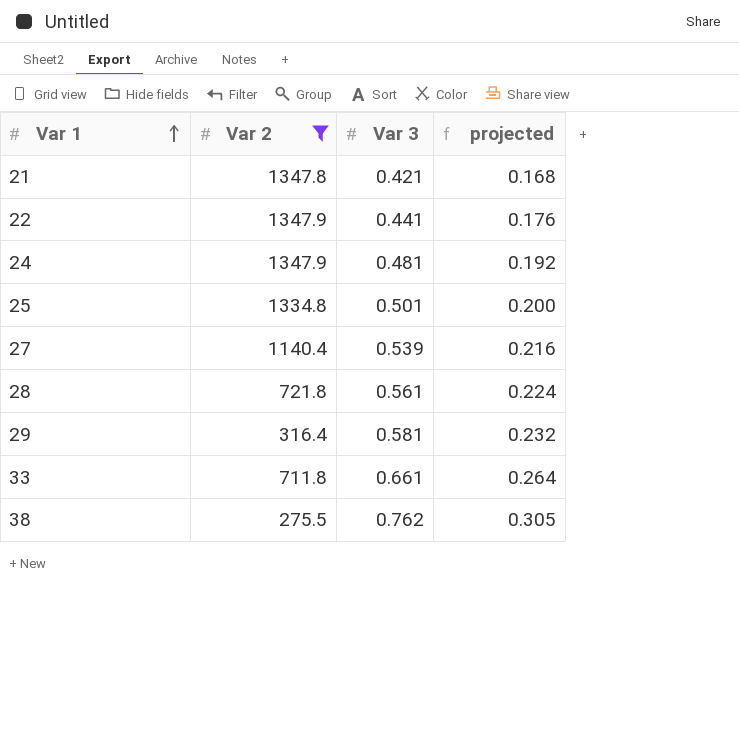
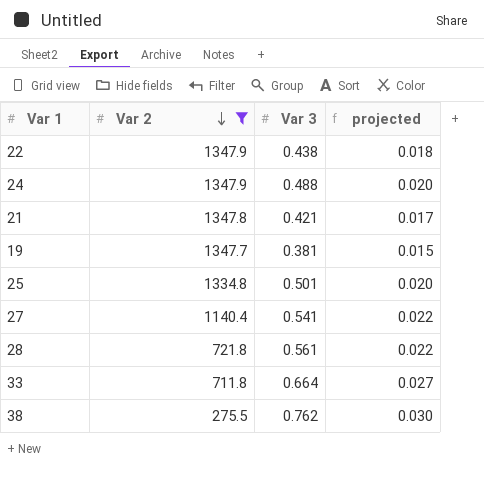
row order: Var 1 ascending -> Var 2 descending
column projected | formula: [Var 3] * 0.4 -> [Var 3] * 0.04
row 29: 316.4 | 0.581 | 0.232 -> none
22 | Var 3: 0.441 -> 0.438
24 | Var 3: 0.481 -> 0.488
row 19: none -> 1347.7 | 0.381 | 0.015
27 | Var 3: 0.539 -> 0.541
33 | Var 3: 0.661 -> 0.664

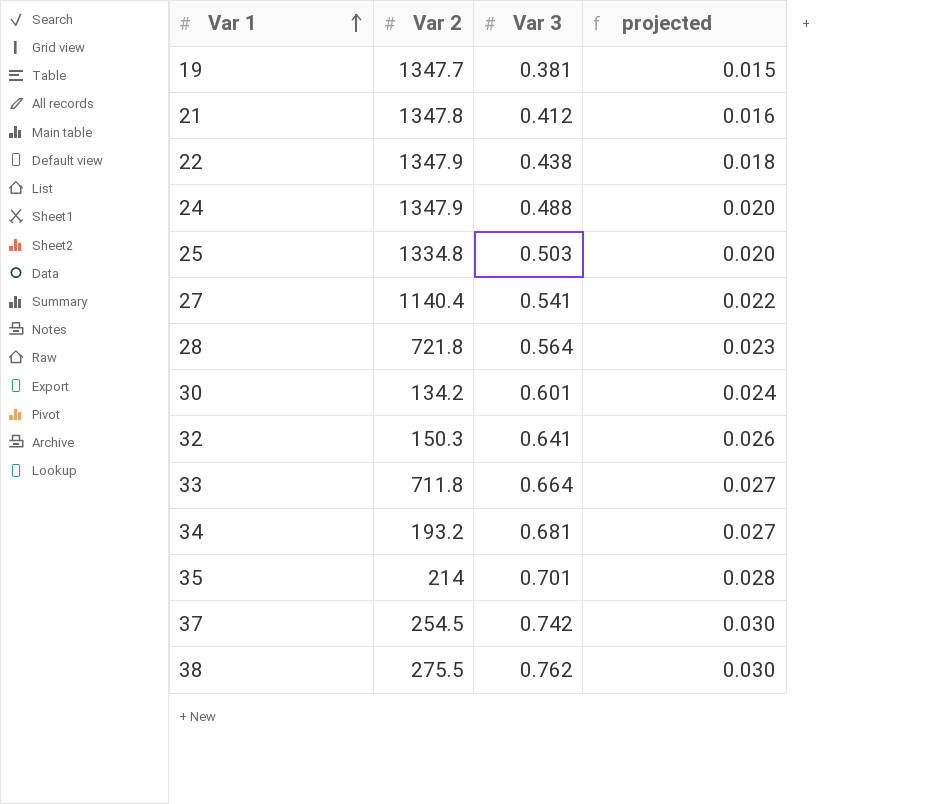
filter: Var 2 >= 275.5 -> none
row order: Var 2 descending -> Var 1 ascending
21 | Var 3: 0.421 -> 0.412
21 | projected: 0.017 -> 0.016
25 | Var 3: 0.501 -> 0.503
28 | Var 3: 0.561 -> 0.564
28 | projected: 0.022 -> 0.023

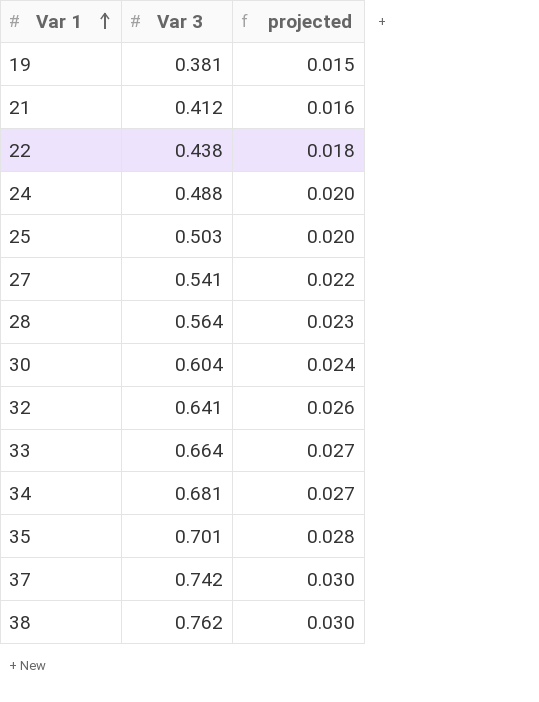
column Var 2 | position: 2 -> none
30 | Var 3: 0.601 -> 0.604

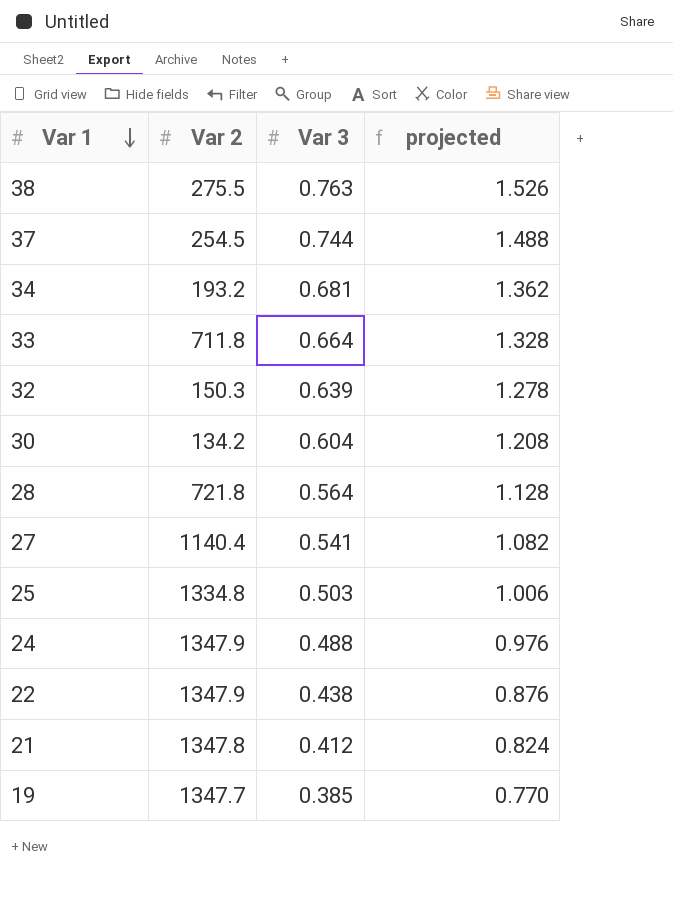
row order: Var 1 ascending -> Var 1 descending
column Var 2 | position: none -> 2
column projected | formula: [Var 3] * 0.04 -> [Var 3] * 2
row 35: 0.701 | 0.028 -> none
38 | Var 3: 0.762 -> 0.763
37 | Var 3: 0.742 -> 0.744
32 | Var 3: 0.641 -> 0.639
19 | Var 3: 0.381 -> 0.385

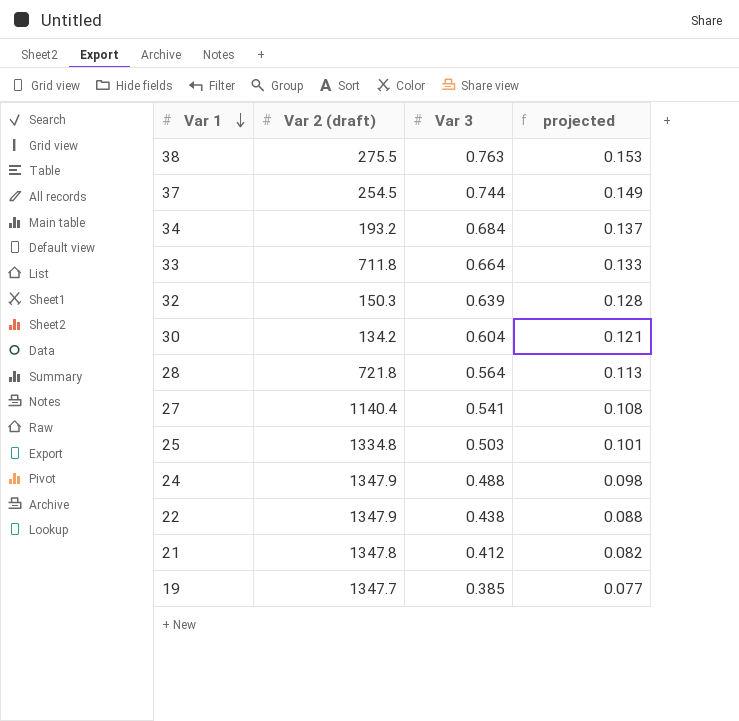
column name: Var 2 -> Var 2 (draft)
column projected | formula: [Var 3] * 2 -> [Var 3] * 0.2
34 | Var 3: 0.681 -> 0.684

